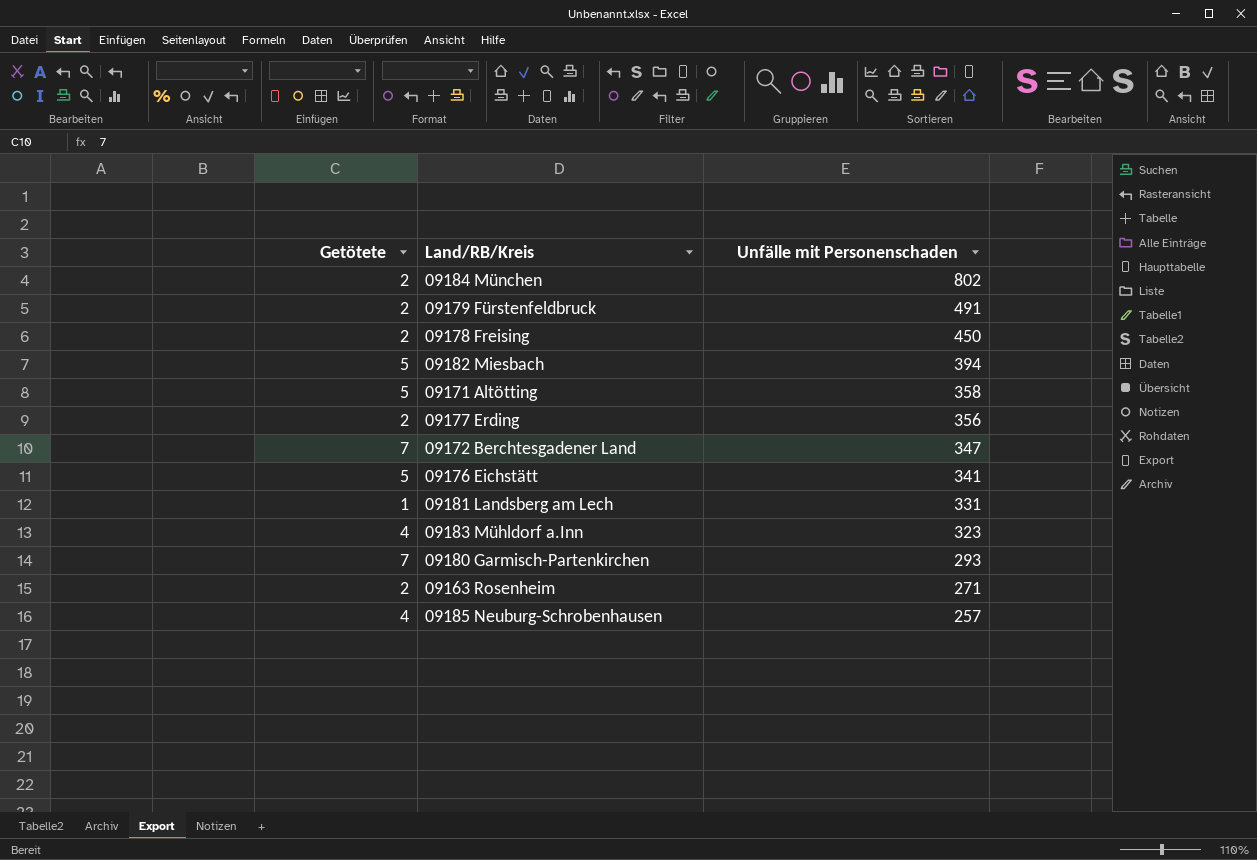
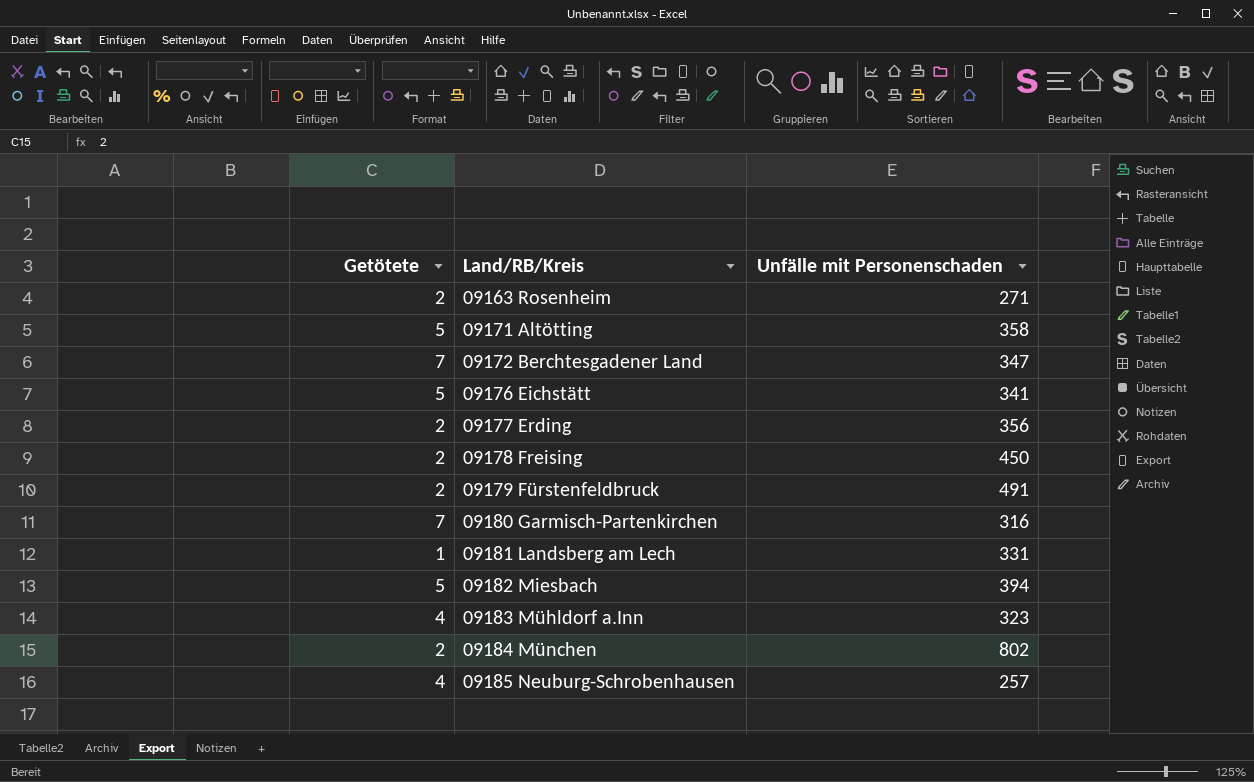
row order: Unfälle mit Personenschaden descending -> Land/RB/Kreis ascending
09180 Garmisch-Partenkirchen | Unfälle mit Personenschaden: 293 -> 316

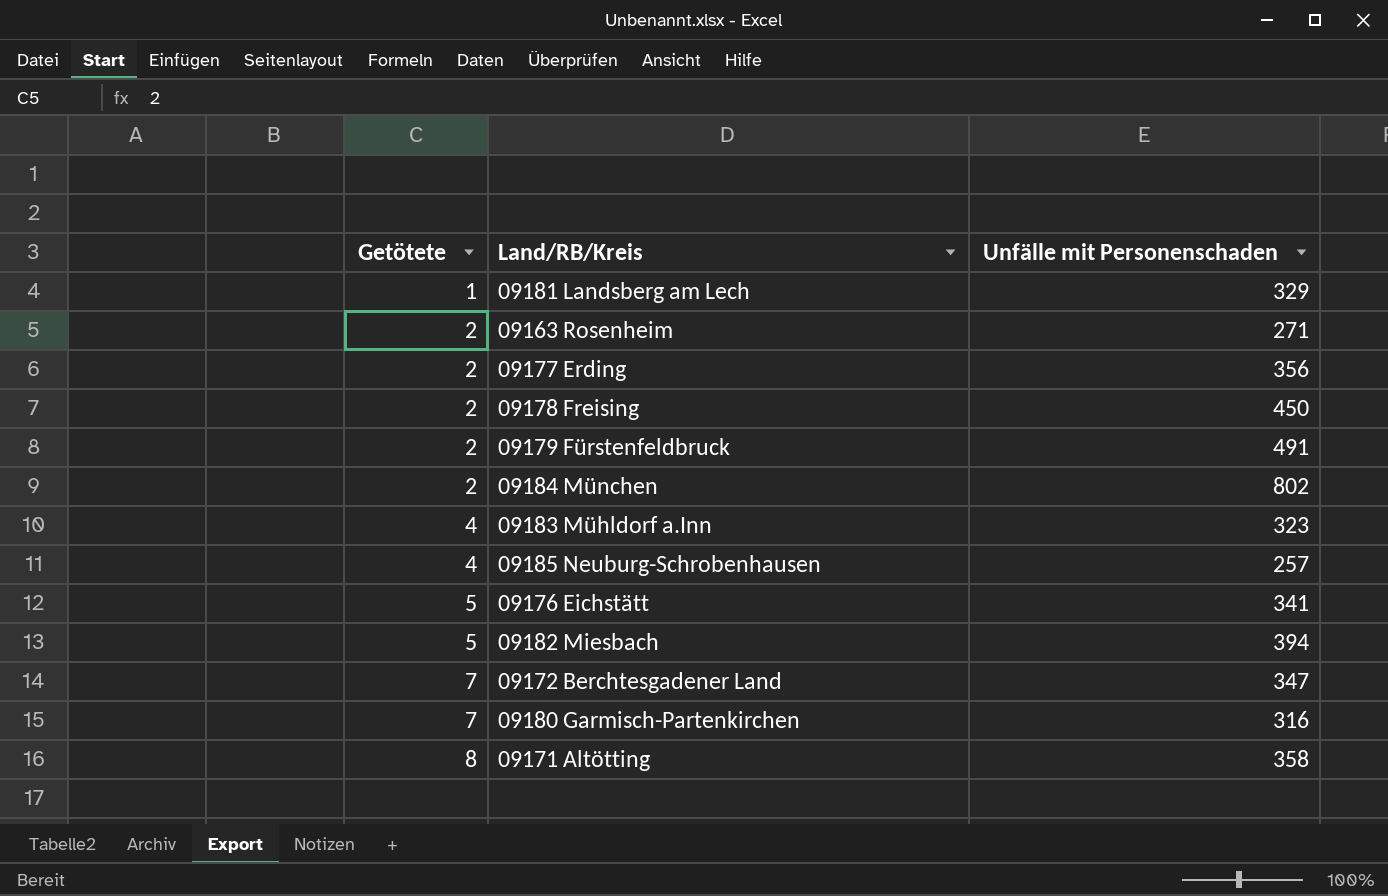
row order: Land/RB/Kreis ascending -> Getötete ascending
09181 Landsberg am Lech | Unfälle mit Personenschaden: 331 -> 329
09171 Altötting | Getötete: 5 -> 8

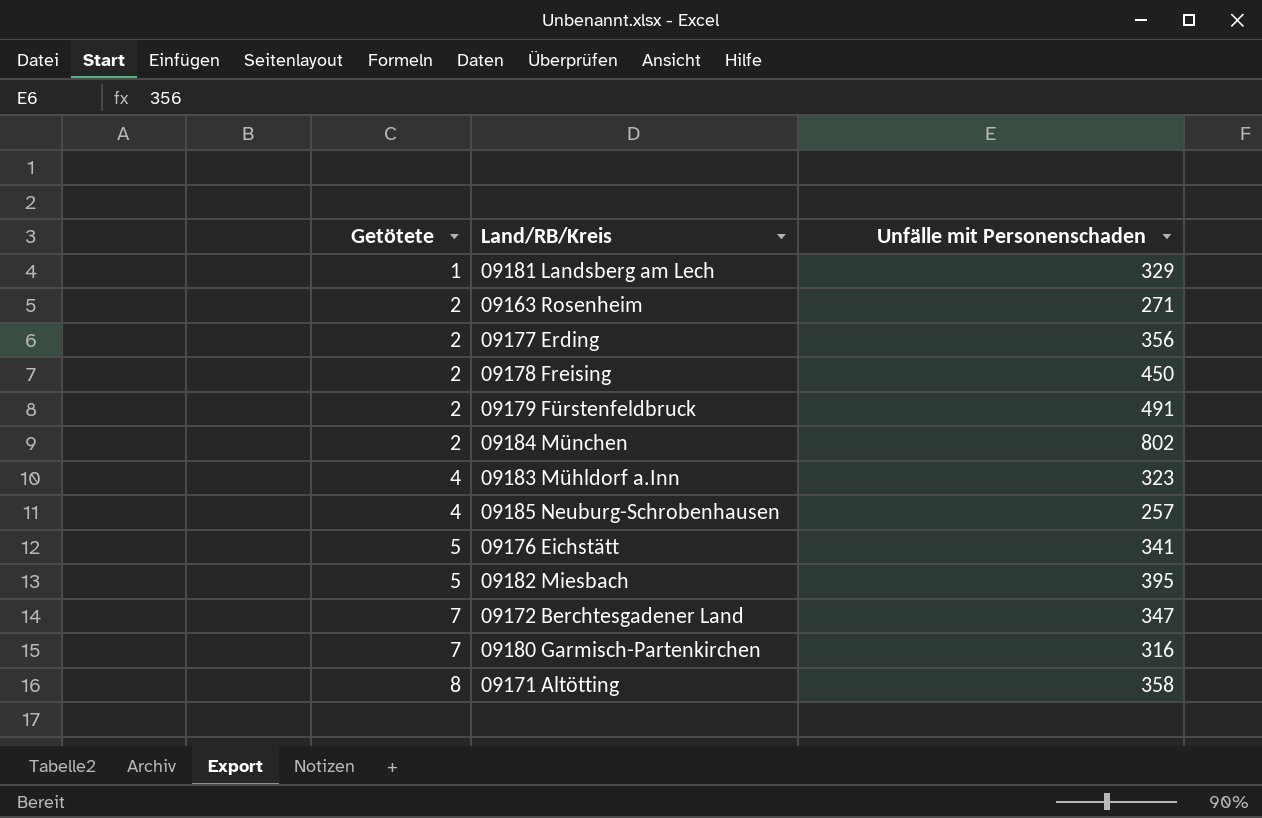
09182 Miesbach | Unfälle mit Personenschaden: 394 -> 395

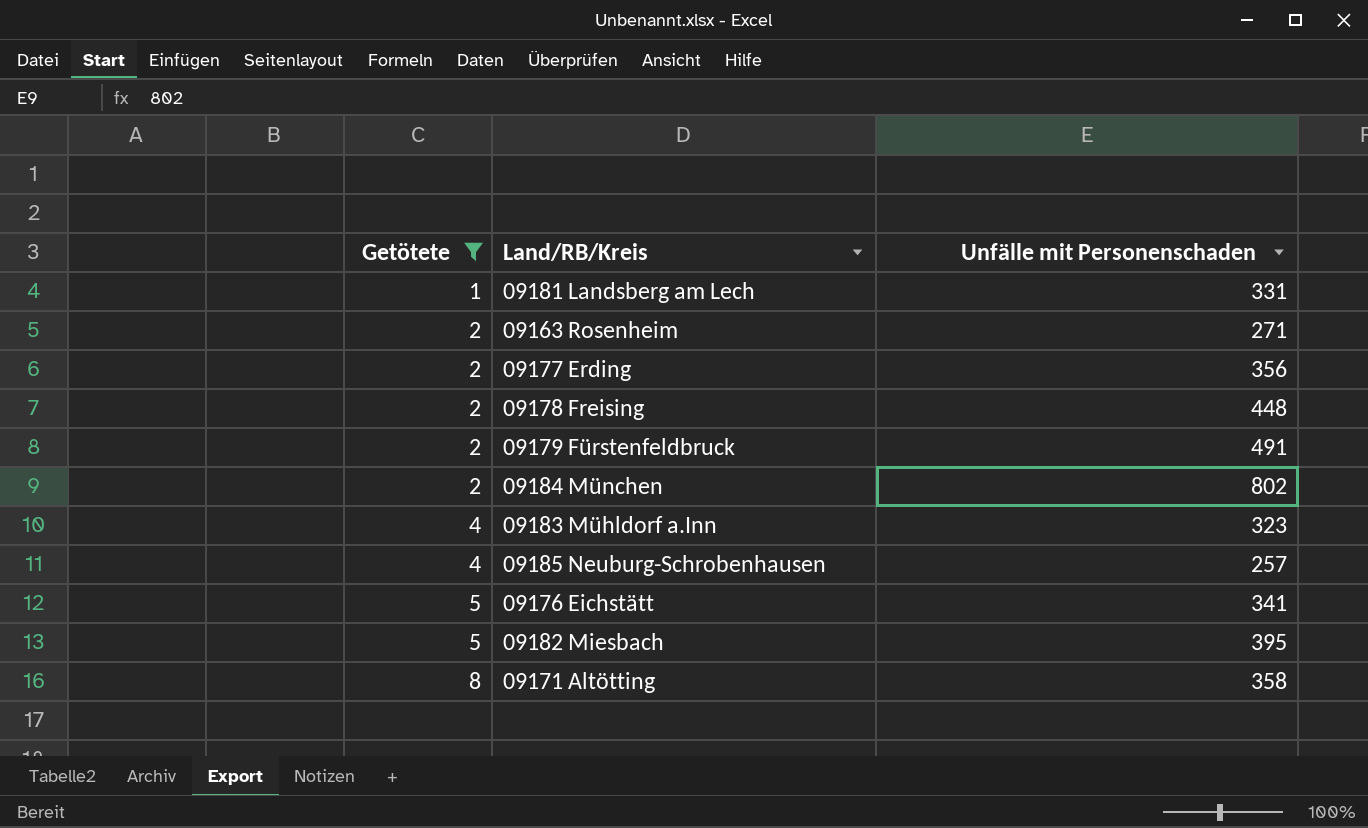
filter: none -> Getötete != 7
09181 Landsberg am Lech | Unfälle mit Personenschaden: 329 -> 331
09178 Freising | Unfälle mit Personenschaden: 450 -> 448

